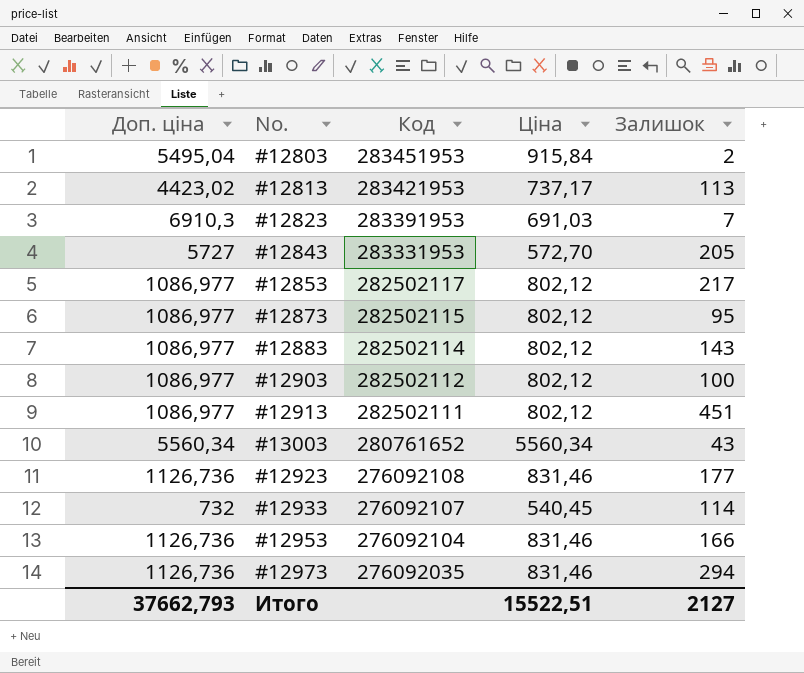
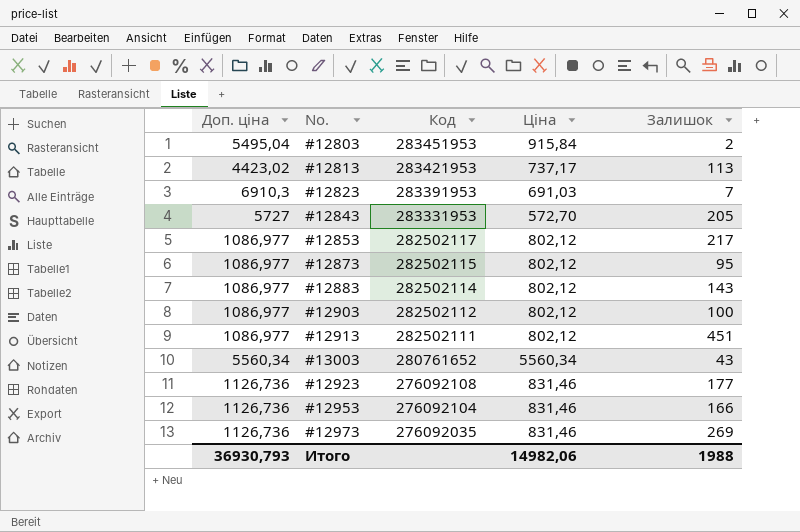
row #12933: 732 | 276092107 | 540,45 | 114 -> none
#12973 | Залишок: 294 -> 269
Итого | Доп. ціна: 37662,793 -> 36930,793
Итого | Ціна: 15522,51 -> 14982,06
Итого | Залишок: 2127 -> 1988

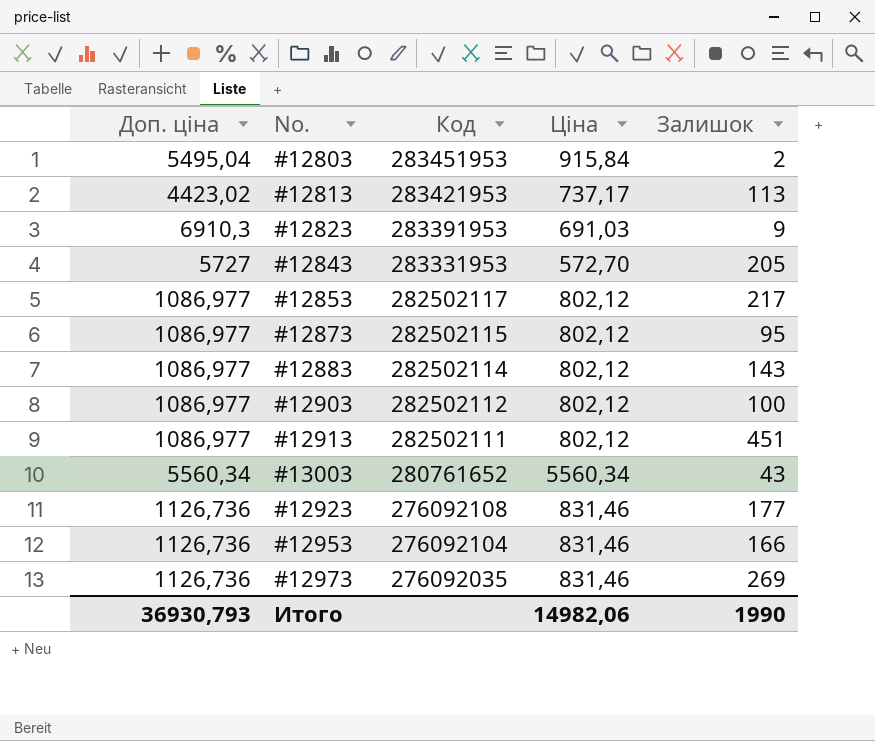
#12823 | Залишок: 7 -> 9
Итого | Залишок: 1988 -> 1990

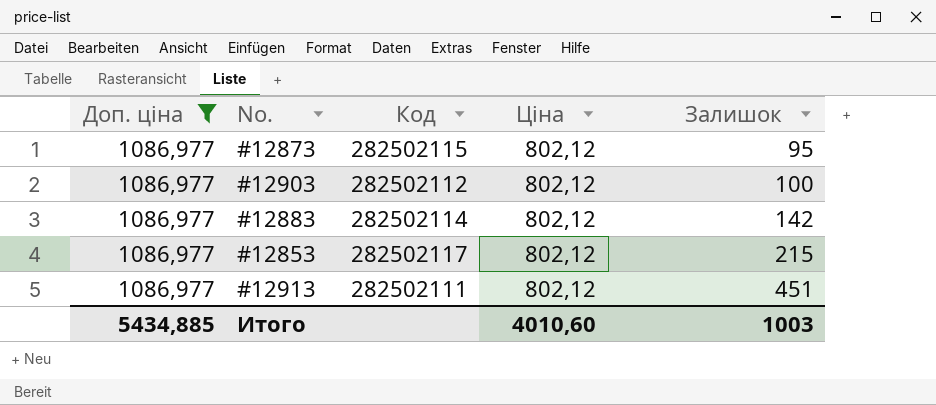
filter: none -> Доп. ціна = 1086,977
row order: Код descending -> Залишок ascending
#12883 | Залишок: 143 -> 142
#12853 | Залишок: 217 -> 215
Итого | Доп. ціна: 36930,793 -> 5434,885
Итого | Ціна: 14982,06 -> 4010,60
Итого | Залишок: 1990 -> 1003

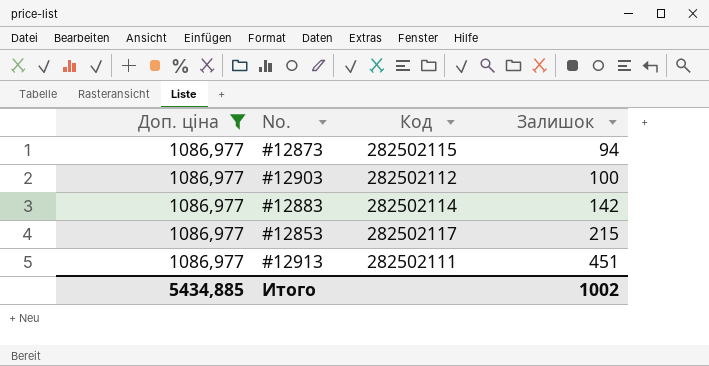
column Ціна | position: 4 -> none
#12873 | Залишок: 95 -> 94
Итого | Залишок: 1003 -> 1002

